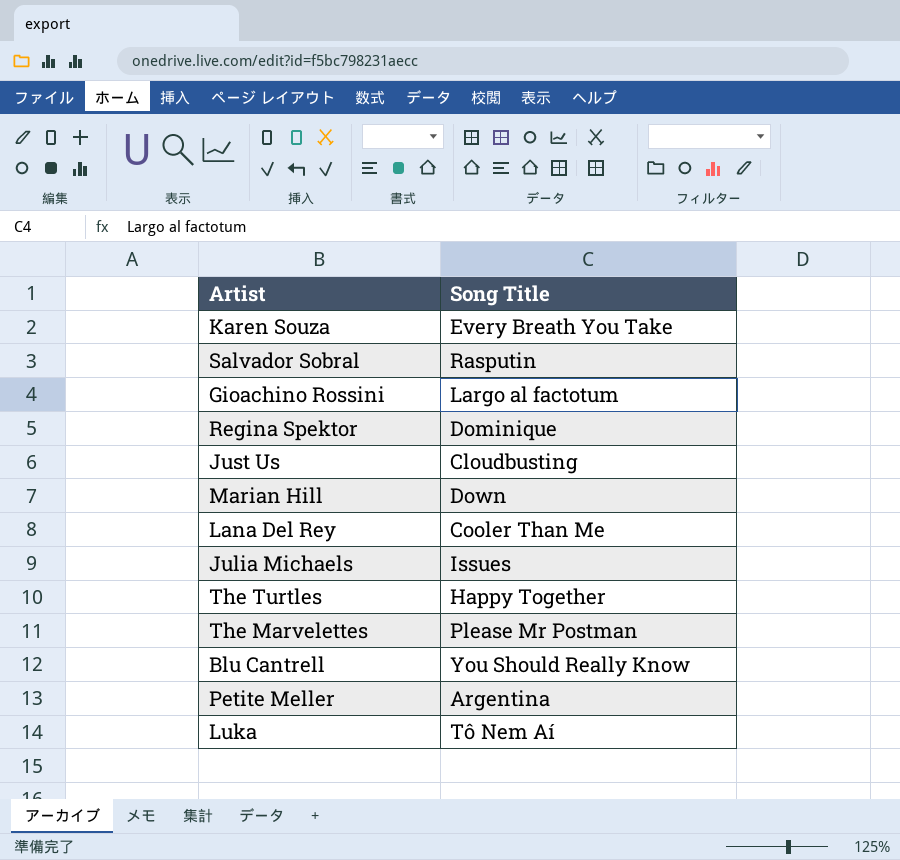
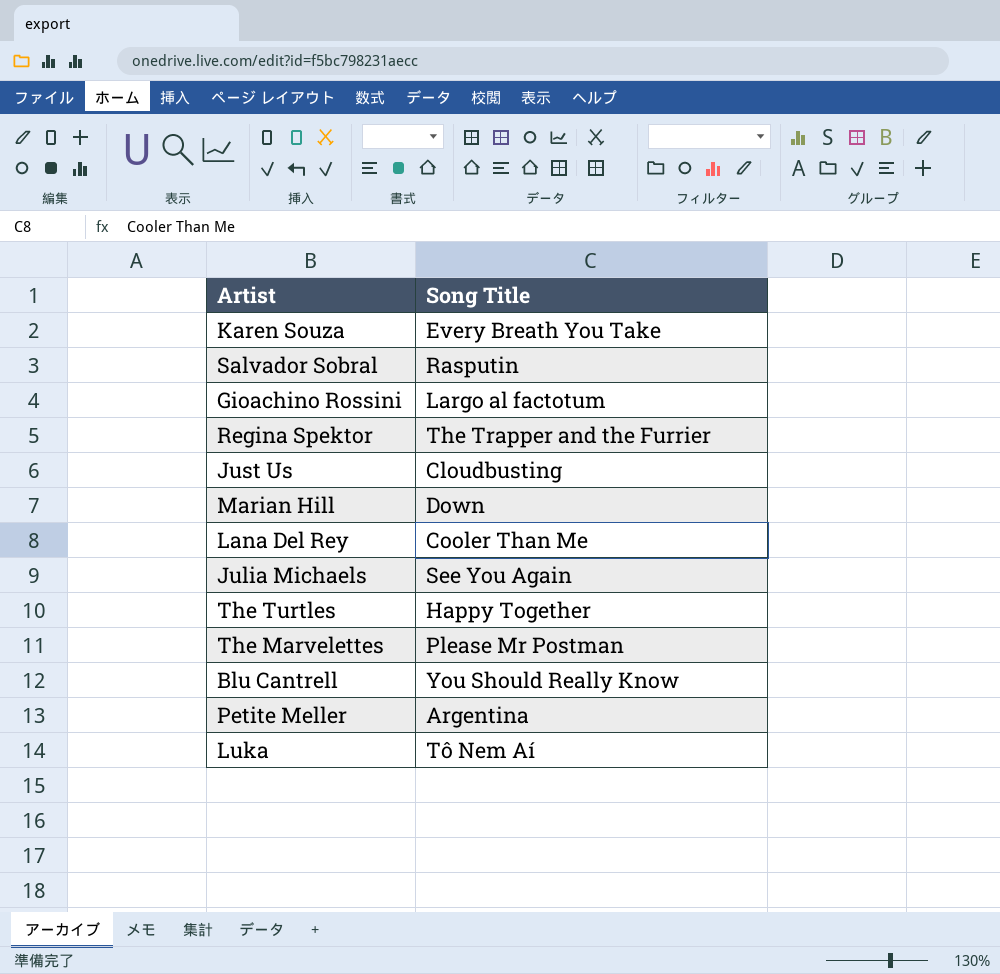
Regina Spektor | Song Title: Dominique -> The Trapper and the Furrier
Julia Michaels | Song Title: Issues -> See You Again

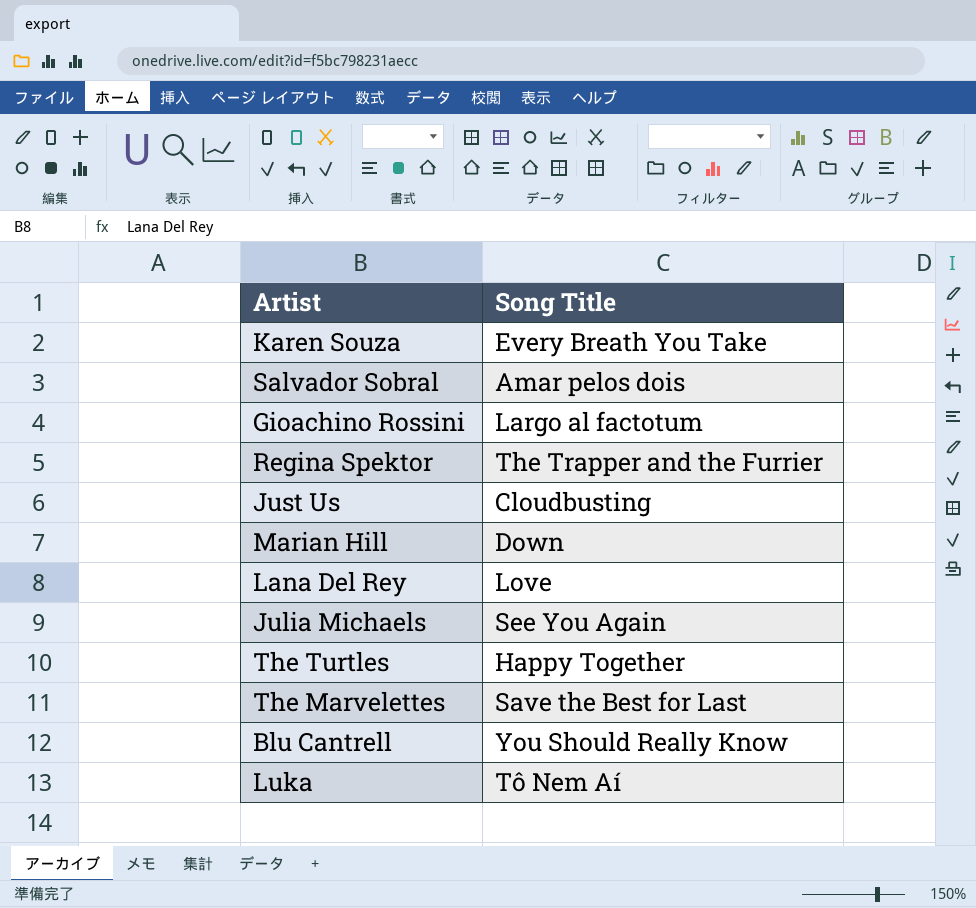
row Petite Meller: Argentina -> none
Salvador Sobral | Song Title: Rasputin -> Amar pelos dois
Lana Del Rey | Song Title: Cooler Than Me -> Love
The Marvelettes | Song Title: Please Mr Postman -> Save the Best for Last

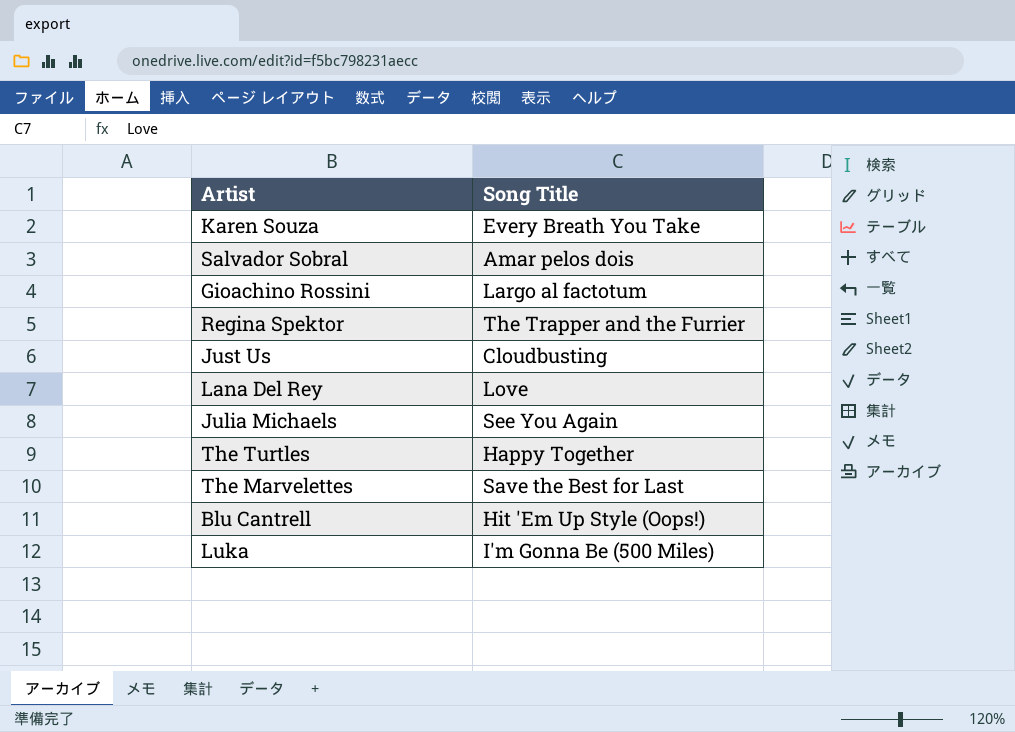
row Marian Hill: Down -> none
Blu Cantrell | Song Title: You Should Really Know -> Hit 'Em Up Style (Oops!)
Luka | Song Title: Tô Nem Aí -> I'm Gonna Be (500 Miles)

